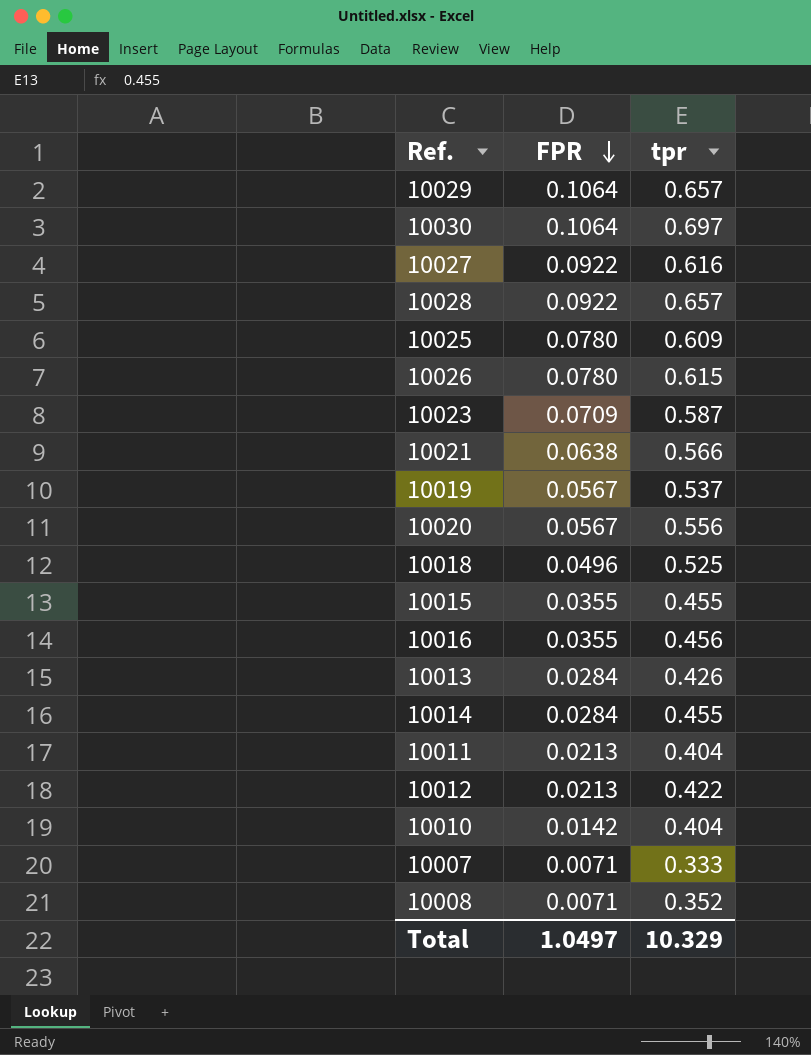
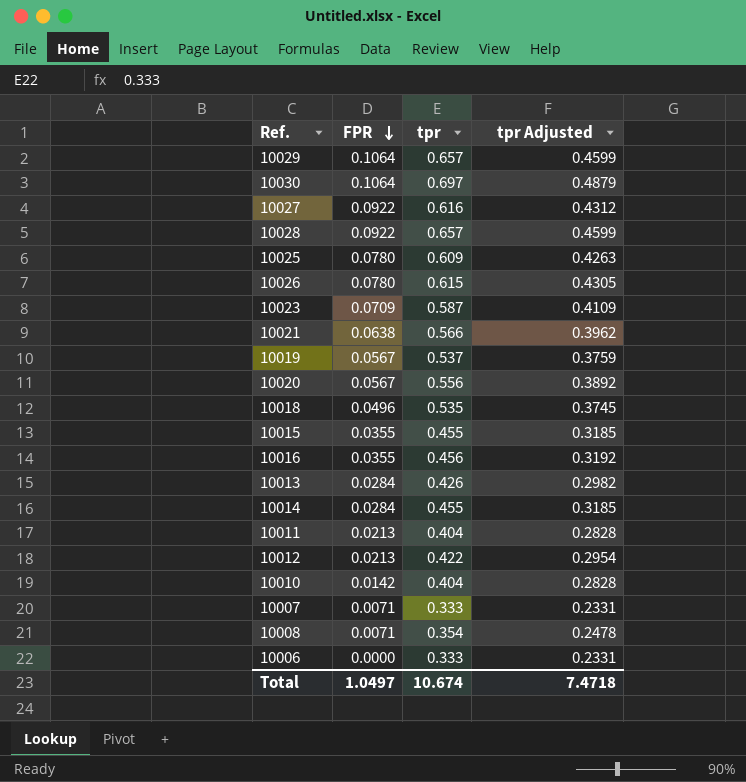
column tpr Adjusted | formula: none -> [tpr] * 0.7
10018 | tpr: 0.525 -> 0.535
10008 | tpr: 0.352 -> 0.354
row 10006: none -> 0.0000 | 0.333 | 0.2331
Total | tpr: 10.329 -> 10.674

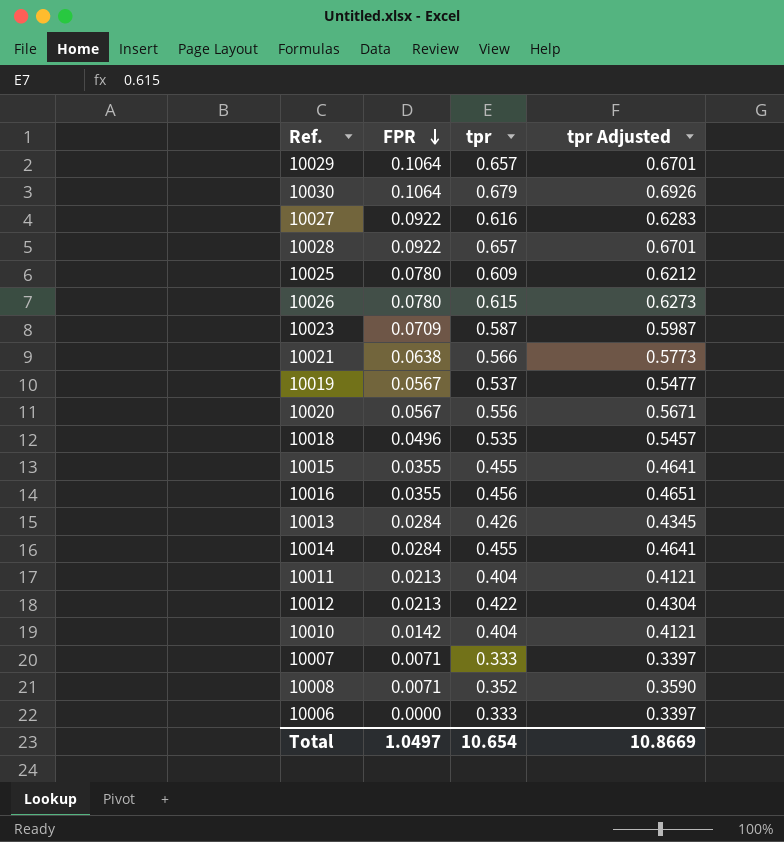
column tpr Adjusted | formula: [tpr] * 0.7 -> [tpr] * 1.02
10030 | tpr: 0.697 -> 0.679
10008 | tpr: 0.354 -> 0.352
Total | tpr: 10.674 -> 10.654
Total | tpr Adjusted: 7.4718 -> 10.8669

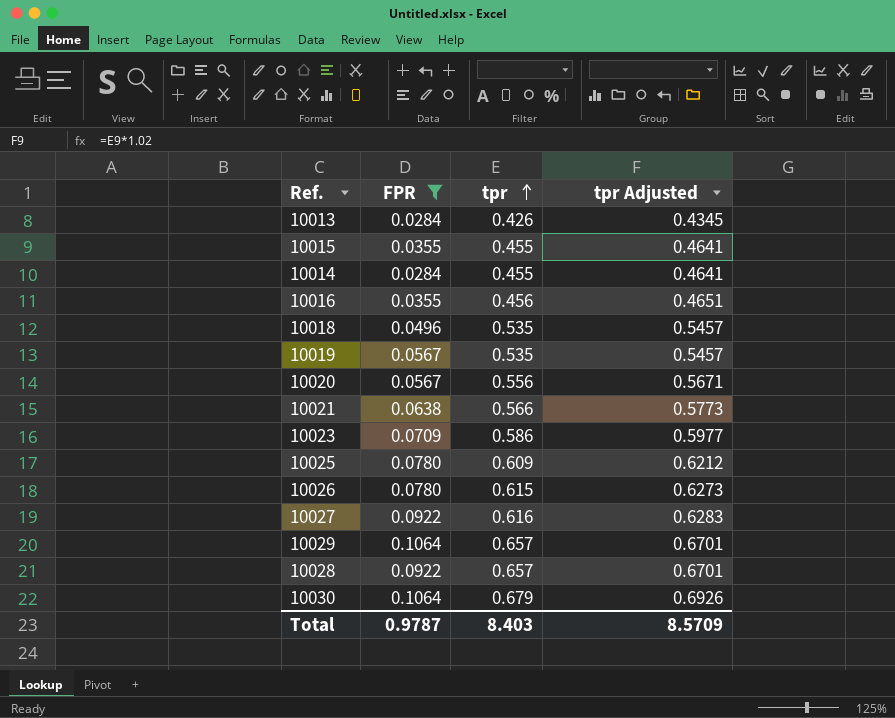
filter: none -> FPR >= 0.0284
row order: FPR descending -> tpr ascending
10019 | tpr: 0.537 -> 0.535
10019 | tpr Adjusted: 0.5477 -> 0.5457
10023 | tpr: 0.587 -> 0.586
10023 | tpr Adjusted: 0.5987 -> 0.5977
Total | FPR: 1.0497 -> 0.9787
Total | tpr: 10.654 -> 8.403
Total | tpr Adjusted: 10.8669 -> 8.5709

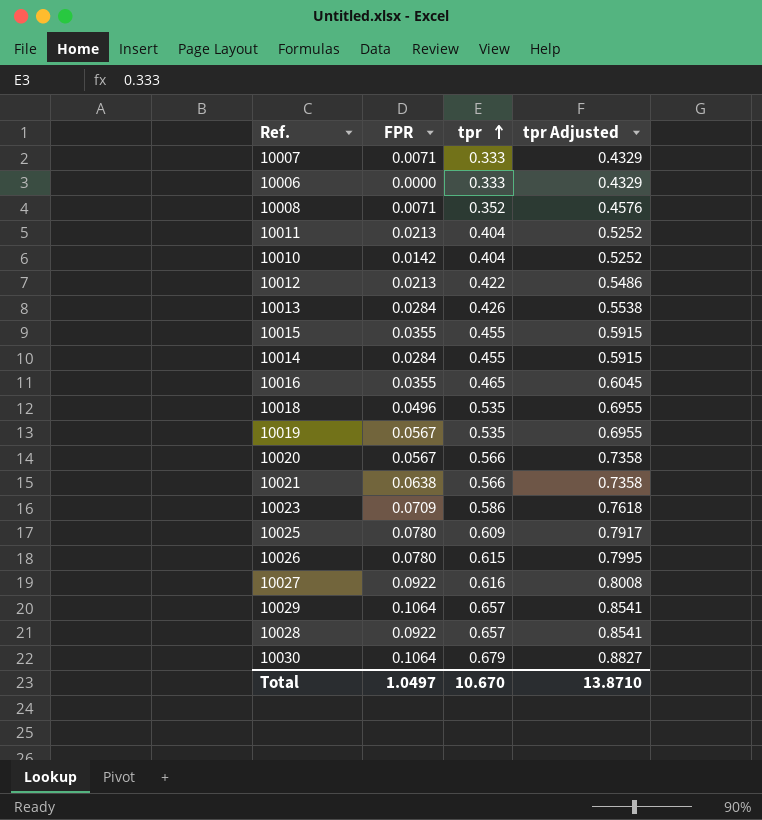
filter: FPR >= 0.0284 -> none
column tpr Adjusted | formula: [tpr] * 1.02 -> [tpr] * 1.3
10016 | tpr: 0.456 -> 0.465
10020 | tpr: 0.556 -> 0.566
Total | FPR: 0.9787 -> 1.0497
Total | tpr: 8.403 -> 10.670
Total | tpr Adjusted: 8.5709 -> 13.8710

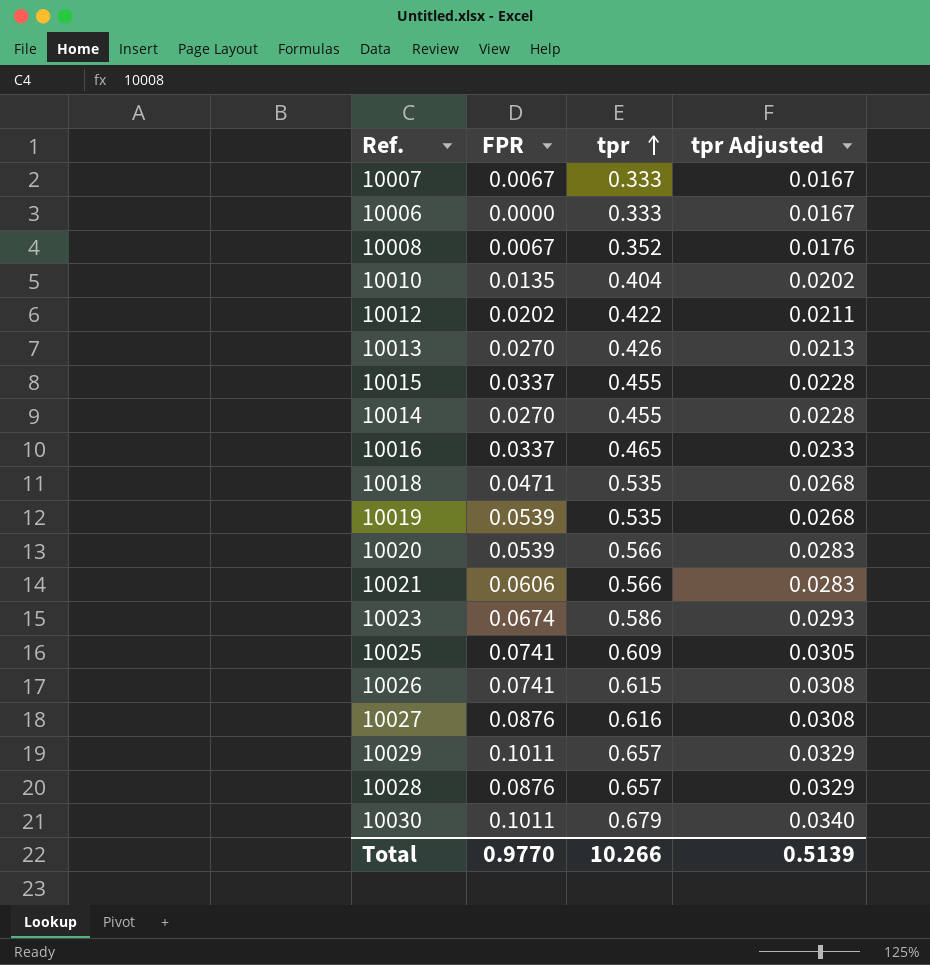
column tpr Adjusted | formula: [tpr] * 1.3 -> [tpr] * 0.05
row 10011: 0.0213 | 0.404 | 0.5252 -> none
10007 | FPR: 0.0071 -> 0.0067
10008 | FPR: 0.0071 -> 0.0067
10010 | FPR: 0.0142 -> 0.0135
10012 | FPR: 0.0213 -> 0.0202
10013 | FPR: 0.0284 -> 0.0270
10015 | FPR: 0.0355 -> 0.0337
10014 | FPR: 0.0284 -> 0.0270
10016 | FPR: 0.0355 -> 0.0337
10018 | FPR: 0.0496 -> 0.0471
10019 | FPR: 0.0567 -> 0.0539
10020 | FPR: 0.0567 -> 0.0539
10021 | FPR: 0.0638 -> 0.0606
10023 | FPR: 0.0709 -> 0.0674
10025 | FPR: 0.0780 -> 0.0741
10026 | FPR: 0.0780 -> 0.0741
10027 | FPR: 0.0922 -> 0.0876
10029 | FPR: 0.1064 -> 0.1011
10028 | FPR: 0.0922 -> 0.0876
10030 | FPR: 0.1064 -> 0.1011
Total | FPR: 1.0497 -> 0.9770
Total | tpr: 10.670 -> 10.266
Total | tpr Adjusted: 13.8710 -> 0.5139

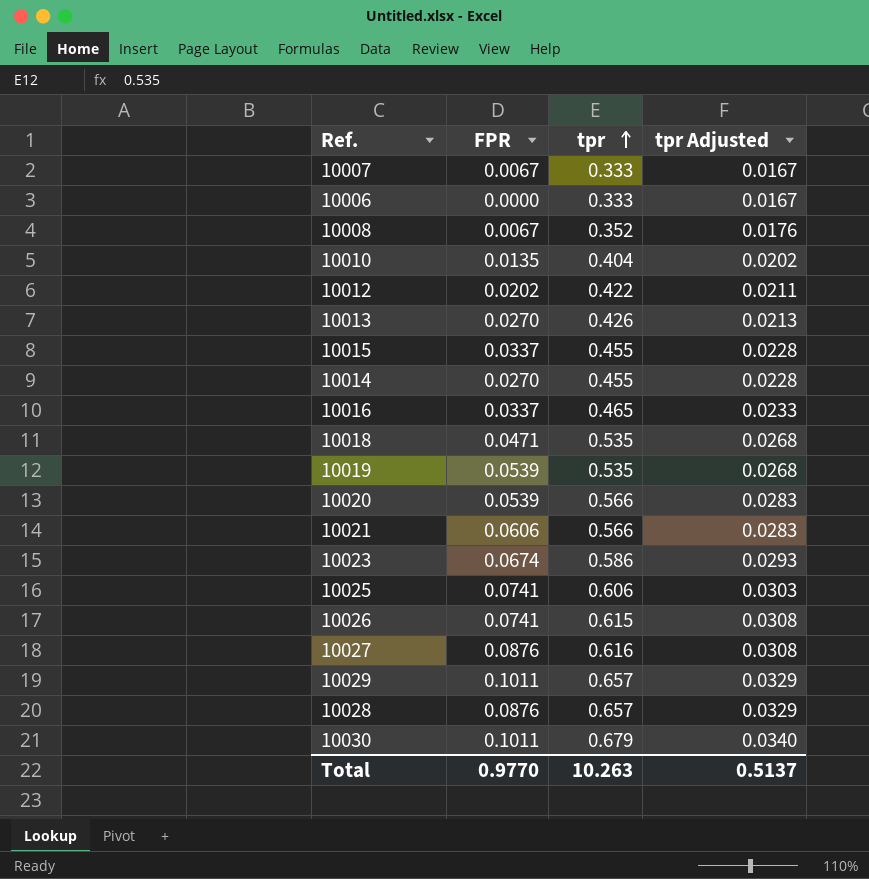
10025 | tpr: 0.609 -> 0.606
10025 | tpr Adjusted: 0.0305 -> 0.0303
Total | tpr: 10.266 -> 10.263
Total | tpr Adjusted: 0.5139 -> 0.5137

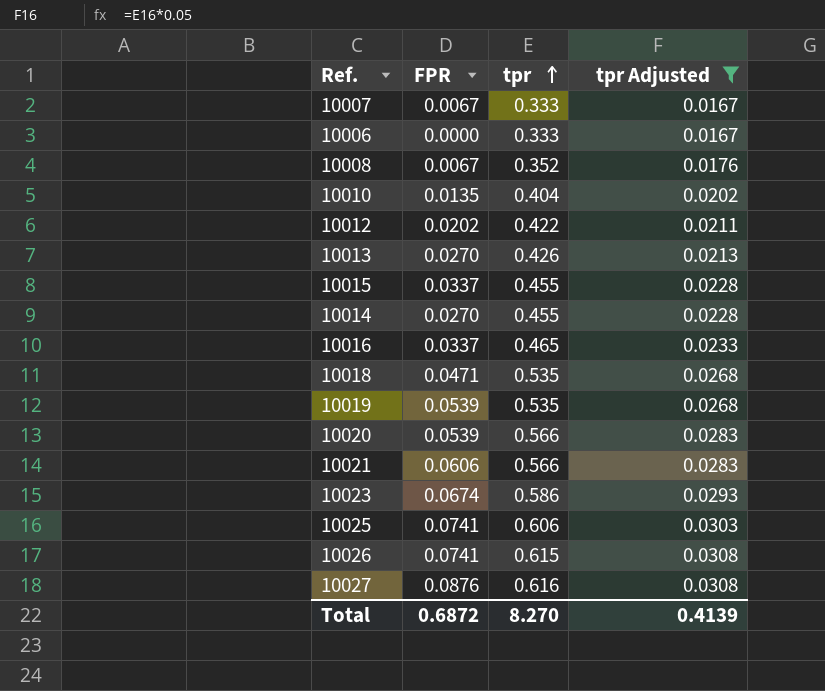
filter: none -> tpr Adjusted <= 0.0308
Total | FPR: 0.9770 -> 0.6872
Total | tpr: 10.263 -> 8.270
Total | tpr Adjusted: 0.5137 -> 0.4139

